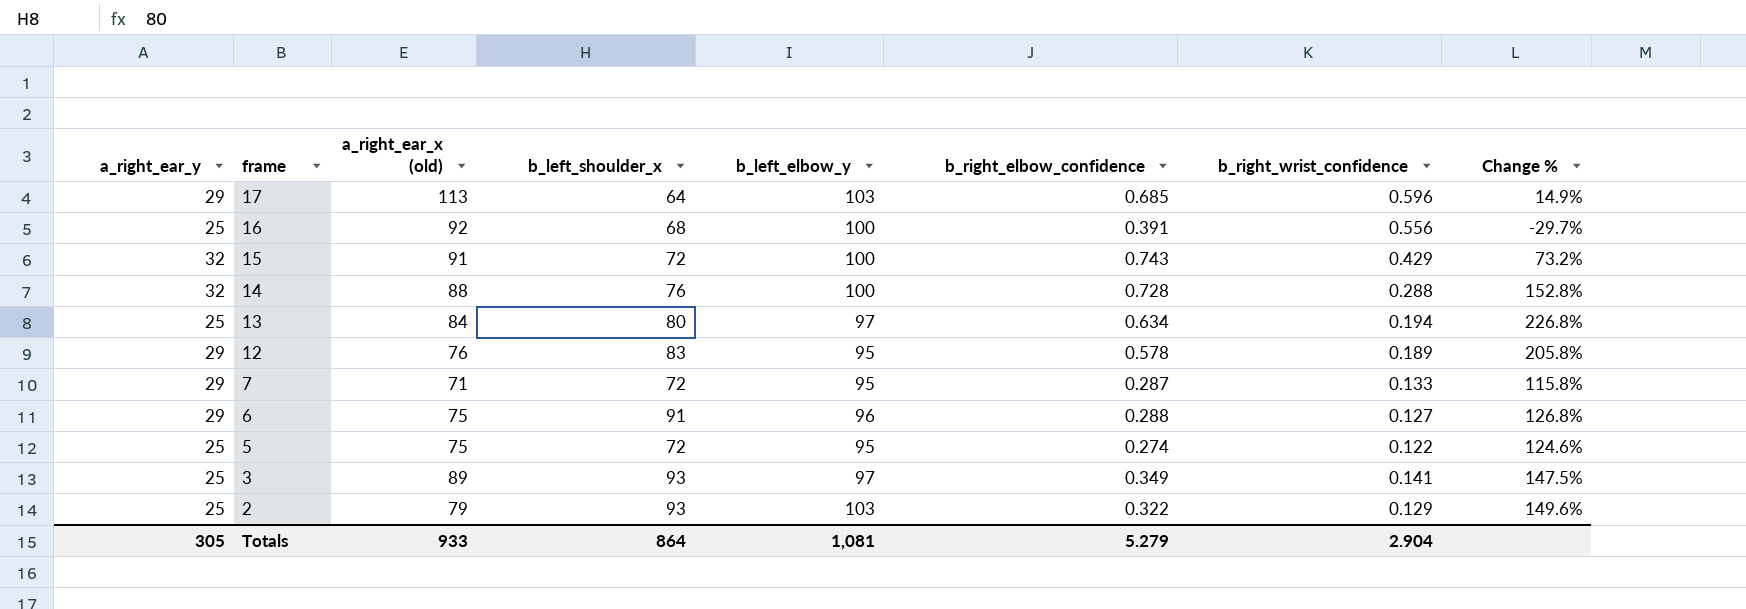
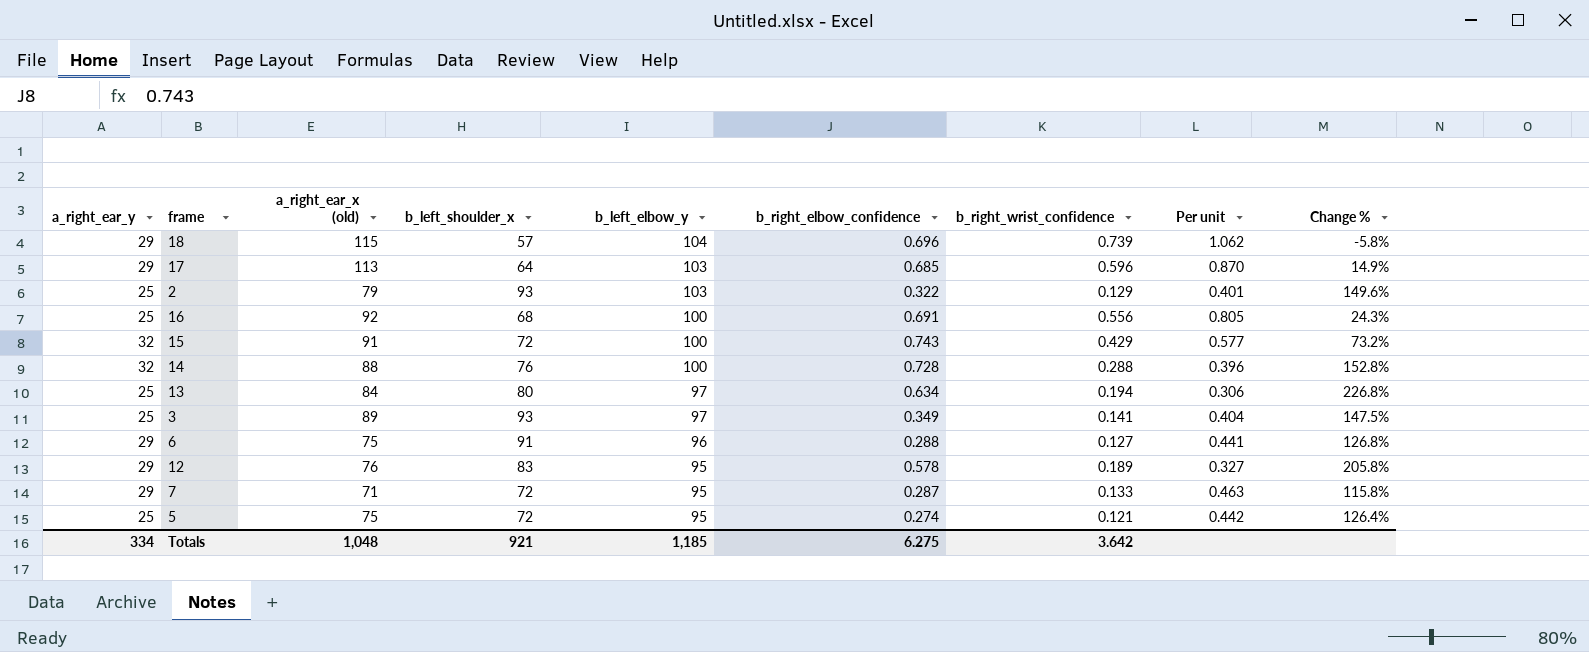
row order: frame descending -> b_left_elbow_y descending
column Per unit | formula: none -> [b_right_wrist_confidence] / [b_right_elbow_confidence]
row 18: none -> 29 | 115 | 57 | 104 | 0.696 | 0.739 | 1.062 | -5.8%
16 | b_right_elbow_confidence: 0.391 -> 0.691
16 | Change %: -29.7% -> 24.3%
5 | b_right_wrist_confidence: 0.122 -> 0.121
5 | Change %: 124.6% -> 126.4%
Totals | a_right_ear_y: 305 -> 334
Totals | a_right_ear_x (old): 933 -> 1,048
Totals | b_left_shoulder_x: 864 -> 921
Totals | b_left_elbow_y: 1,081 -> 1,185
Totals | b_right_elbow_confidence: 5.279 -> 6.275
Totals | b_right_wrist_confidence: 2.904 -> 3.642

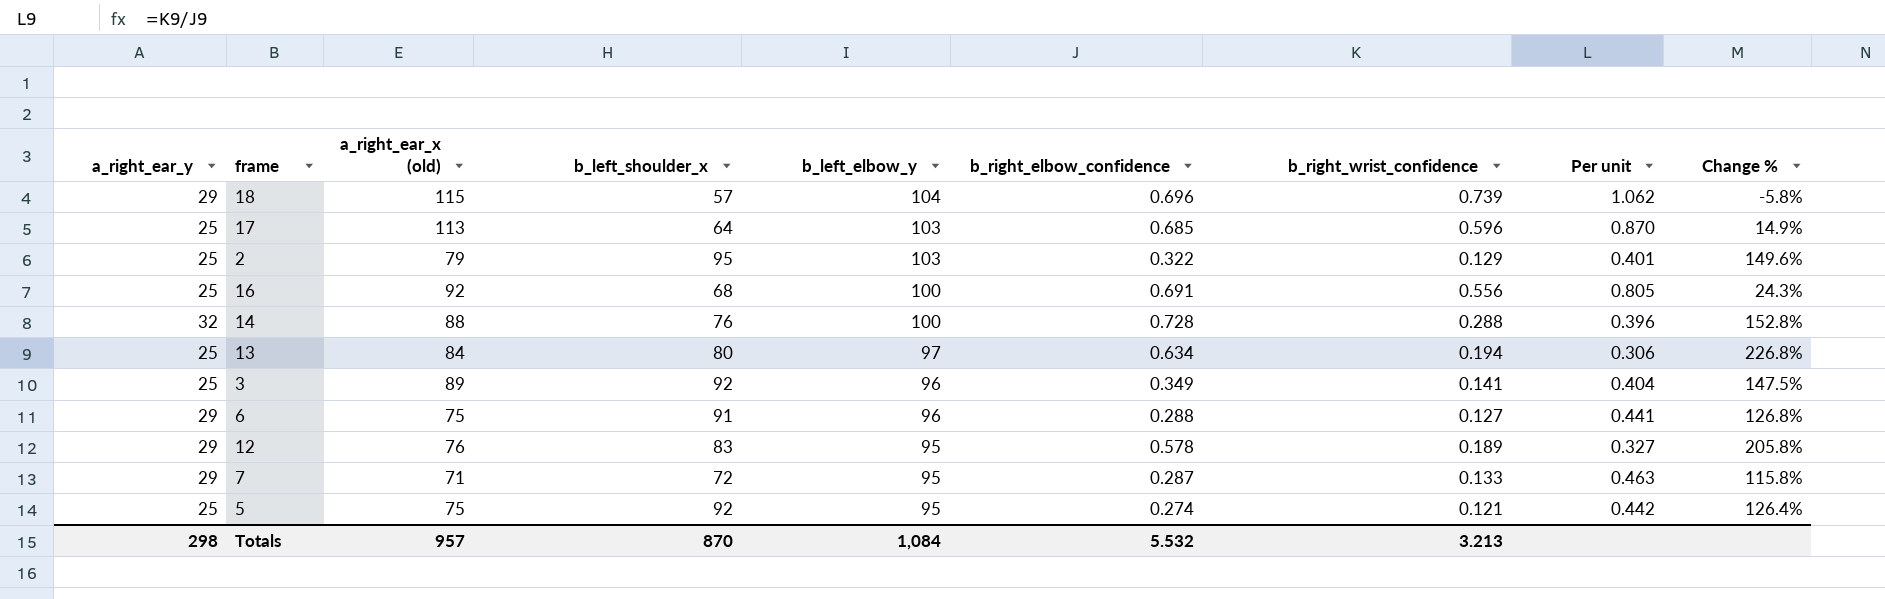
row 15: 32 | 91 | 72 | 100 | 0.743 | 0.429 | 0.577 | 73.2% -> none
17 | a_right_ear_y: 29 -> 25
2 | b_left_shoulder_x: 93 -> 95
3 | b_left_shoulder_x: 93 -> 92
3 | b_left_elbow_y: 97 -> 96
5 | b_left_shoulder_x: 72 -> 92
Totals | a_right_ear_y: 334 -> 298
Totals | a_right_ear_x (old): 1,048 -> 957
Totals | b_left_shoulder_x: 921 -> 870
Totals | b_left_elbow_y: 1,185 -> 1,084
Totals | b_right_elbow_confidence: 6.275 -> 5.532
Totals | b_right_wrist_confidence: 3.642 -> 3.213

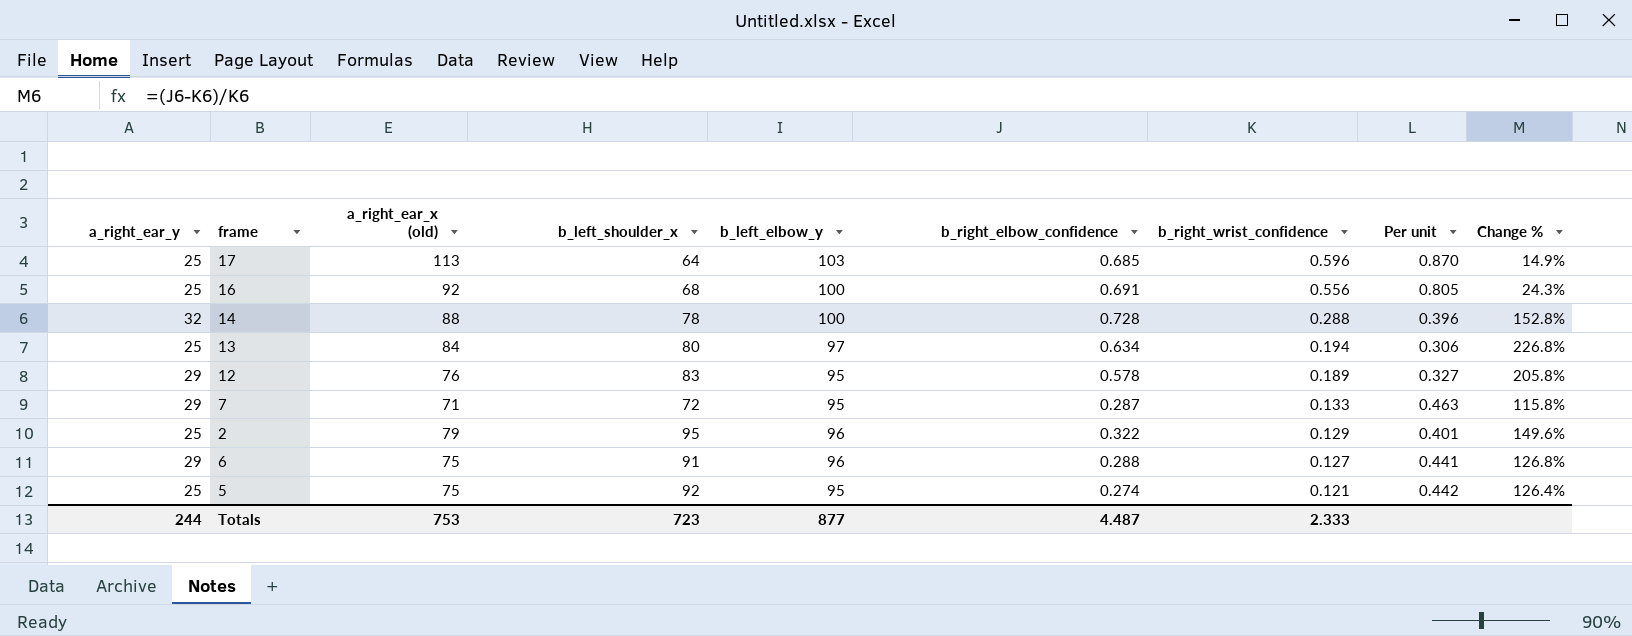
row order: b_left_elbow_y descending -> b_right_wrist_confidence descending
row 18: 29 | 115 | 57 | 104 | 0.696 | 0.739 | 1.062 | -5.8% -> none
row 3: 25 | 89 | 92 | 96 | 0.349 | 0.141 | 0.404 | 147.5% -> none
14 | b_left_shoulder_x: 76 -> 78
2 | b_left_elbow_y: 103 -> 96
Totals | a_right_ear_y: 298 -> 244
Totals | a_right_ear_x (old): 957 -> 753
Totals | b_left_shoulder_x: 870 -> 723
Totals | b_left_elbow_y: 1,084 -> 877
Totals | b_right_elbow_confidence: 5.532 -> 4.487
Totals | b_right_wrist_confidence: 3.213 -> 2.333

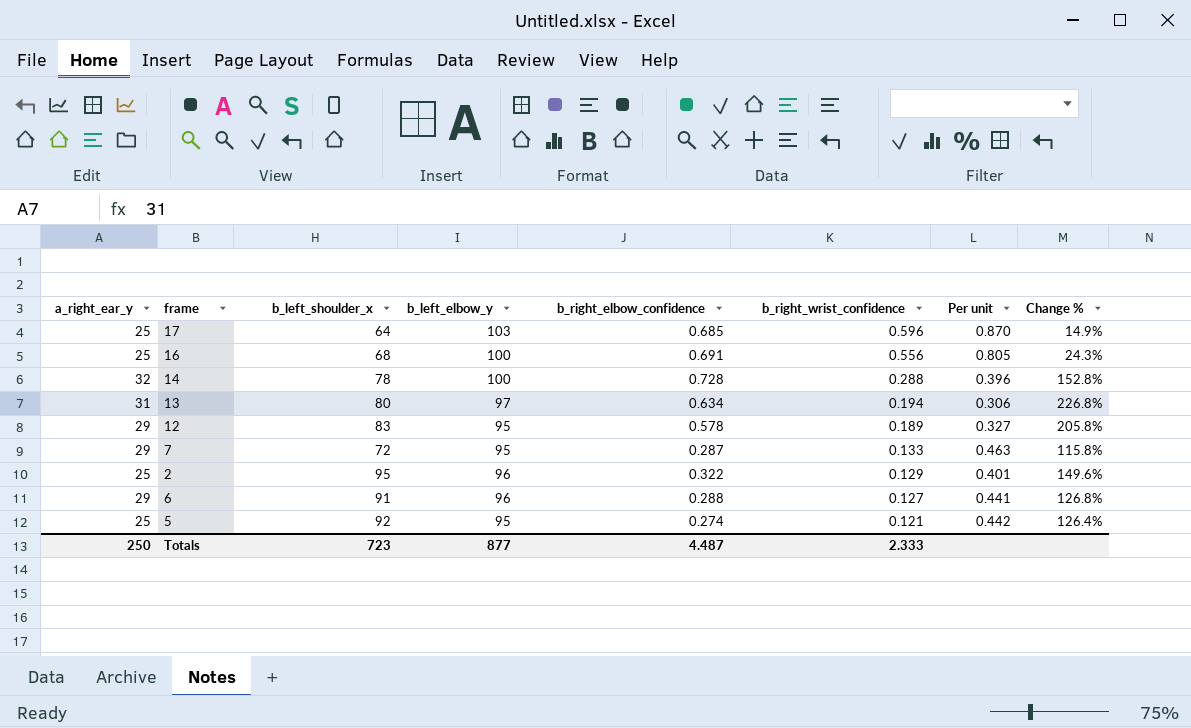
column a_right_ear_x (old) | position: 3 -> none
13 | a_right_ear_y: 25 -> 31
Totals | a_right_ear_y: 244 -> 250

